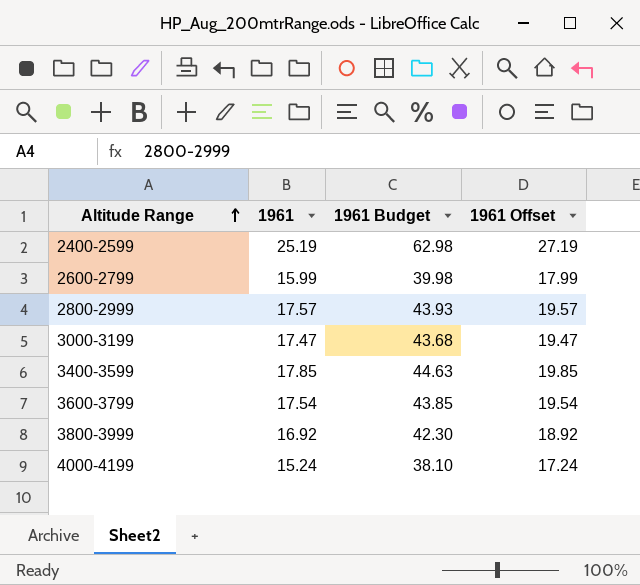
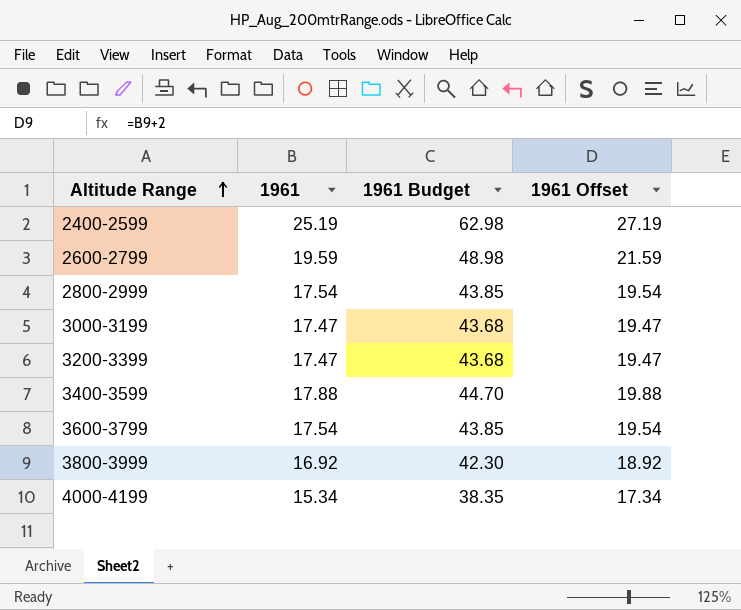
2600-2799 | 1961: 15.99 -> 19.59
2600-2799 | 1961 Budget: 39.98 -> 48.98
2600-2799 | 1961 Offset: 17.99 -> 21.59
2800-2999 | 1961: 17.57 -> 17.54
2800-2999 | 1961 Budget: 43.93 -> 43.85
2800-2999 | 1961 Offset: 19.57 -> 19.54
row 3200-3399: none -> 17.47 | 43.68 | 19.47
3400-3599 | 1961: 17.85 -> 17.88
3400-3599 | 1961 Budget: 44.63 -> 44.70
3400-3599 | 1961 Offset: 19.85 -> 19.88
4000-4199 | 1961: 15.24 -> 15.34
4000-4199 | 1961 Budget: 38.10 -> 38.35
4000-4199 | 1961 Offset: 17.24 -> 17.34

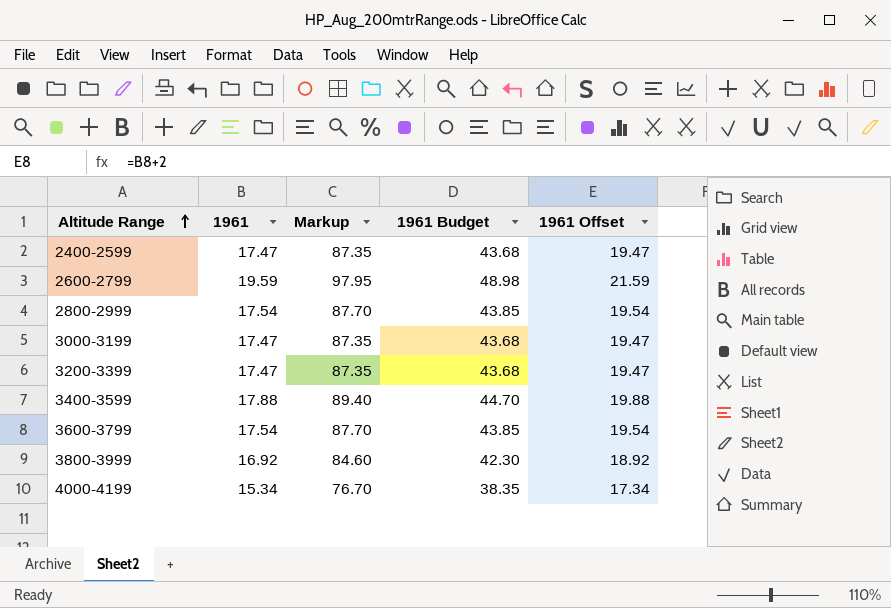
column Markup | formula: none -> [1961] * 5
2400-2599 | 1961: 25.19 -> 17.47
2400-2599 | 1961 Budget: 62.98 -> 43.68
2400-2599 | 1961 Offset: 27.19 -> 19.47

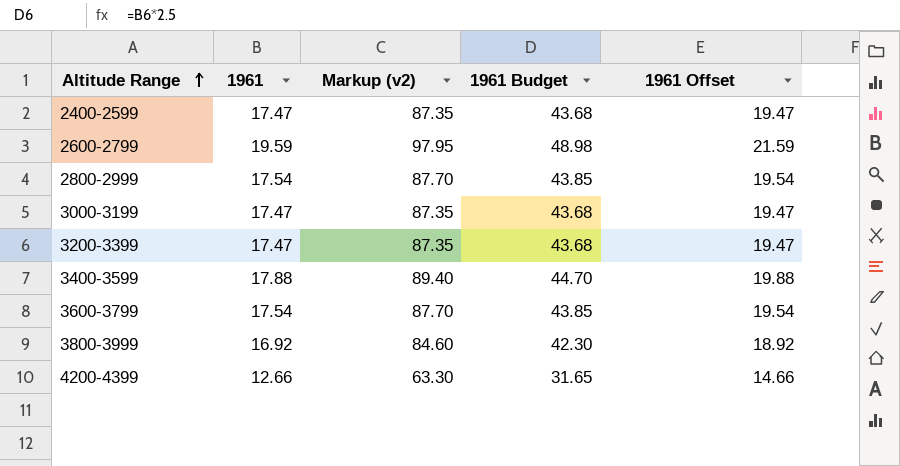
column name: Markup -> Markup (v2)
row 4000-4199: 15.34 | 76.70 | 38.35 | 17.34 -> none
row 4200-4399: none -> 12.66 | 63.30 | 31.65 | 14.66

